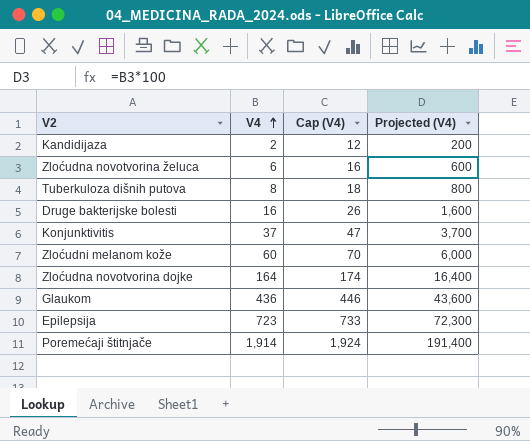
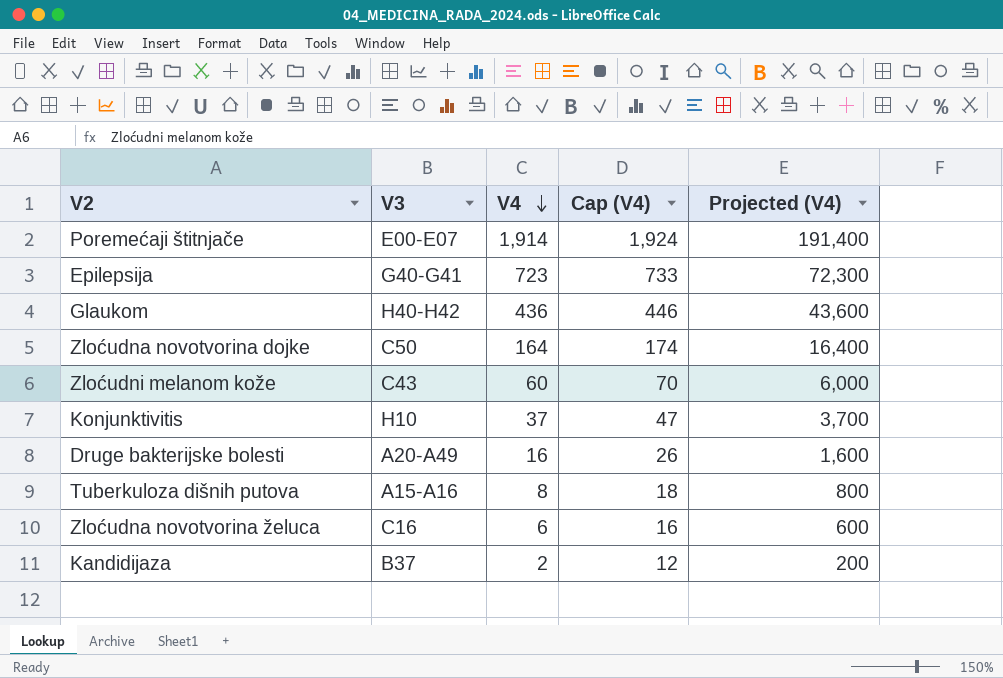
row order: V4 ascending -> V4 descending
column V3 | position: none -> 2

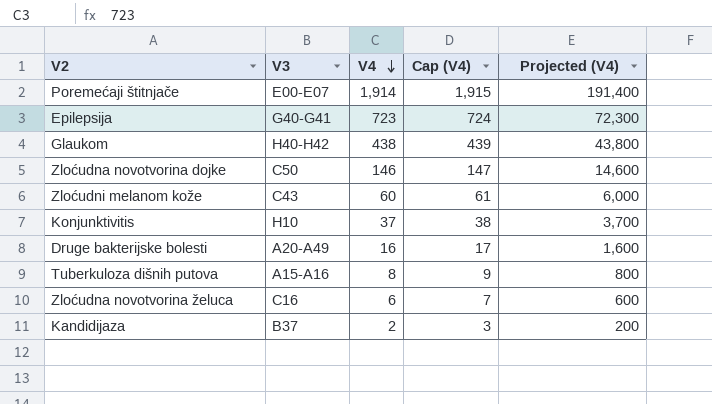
column Cap (V4) | formula: [V4] + 10 -> [V4] + 1
Glaukom | V4: 436 -> 438
Glaukom | Projected (V4): 43,600 -> 43,800
Zloćudna novotvorina dojke | V4: 164 -> 146
Zloćudna novotvorina dojke | Projected (V4): 16,400 -> 14,600

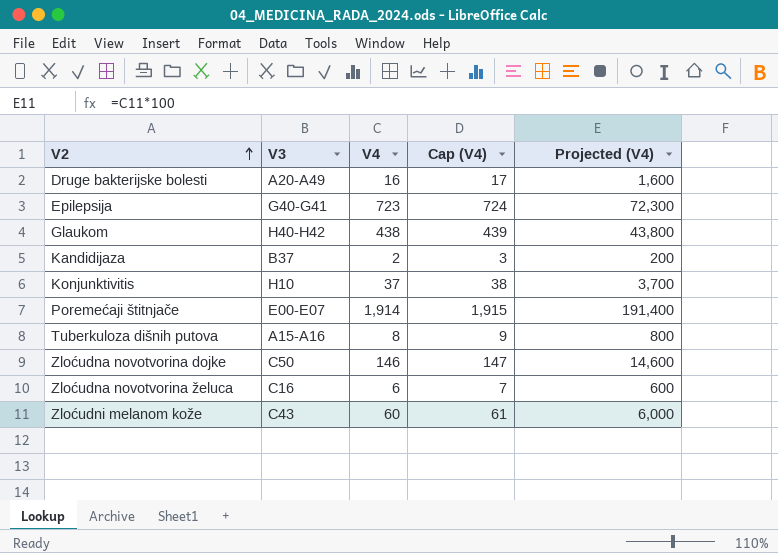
row order: V4 descending -> V2 ascending

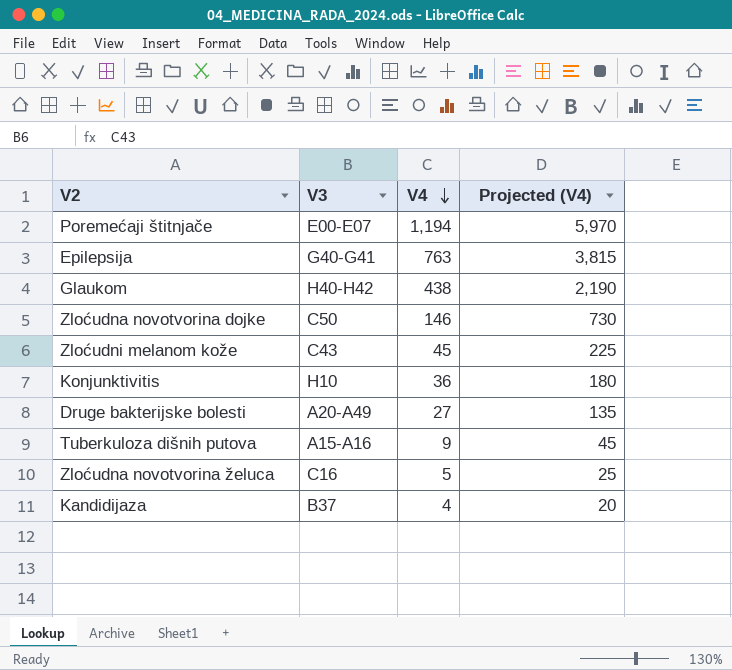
row order: V2 ascending -> V4 descending
column Cap (V4) | formula: [V4] + 1 -> none
column Projected (V4) | formula: [V4] * 100 -> [V4] * 5
Poremećaji štitnjače | V4: 1,914 -> 1,194
Epilepsija | V4: 723 -> 763
Zloćudni melanom kože | V4: 60 -> 45
Konjunktivitis | V4: 37 -> 36
Druge bakterijske bolesti | V4: 16 -> 27
Tuberkuloza dišnih putova | V4: 8 -> 9
Zloćudna novotvorina želuca | V4: 6 -> 5
Kandidijaza | V4: 2 -> 4

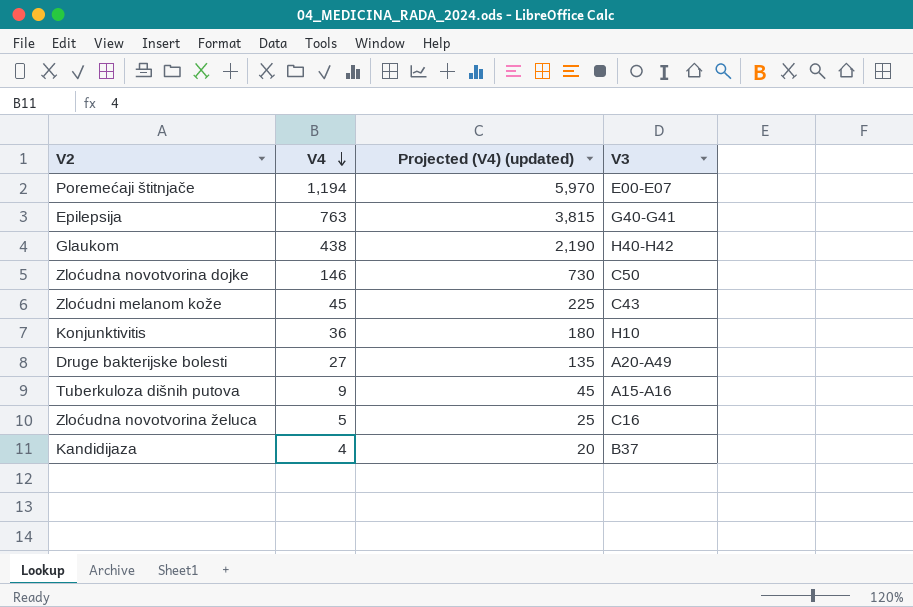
column name: Projected (V4) -> Projected (V4) (updated)
column V3 | position: 2 -> 4

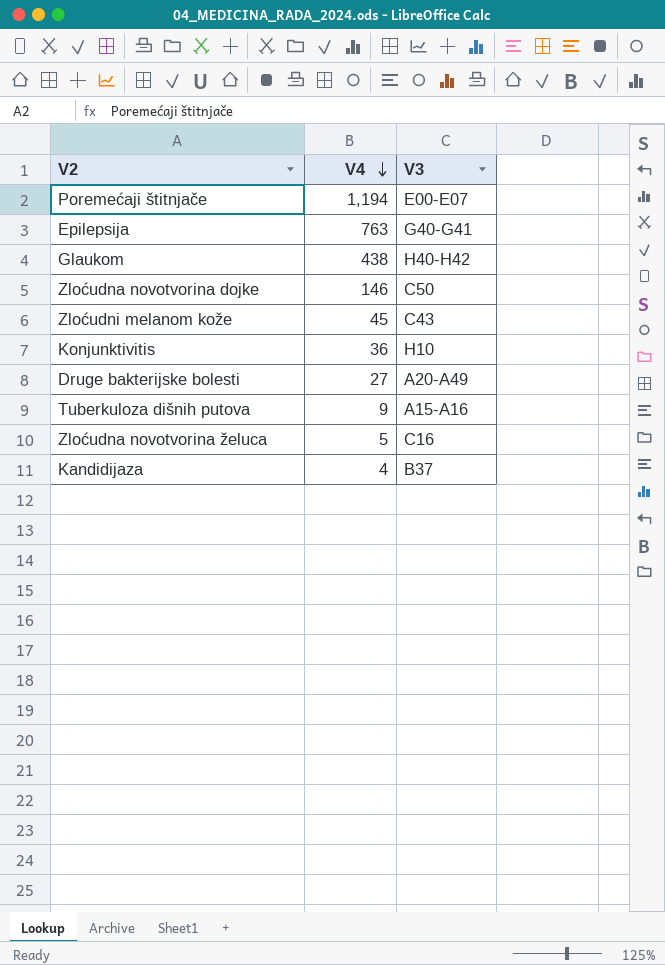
column Projected (V4) (updated) | formula: [V4] * 5 -> none

